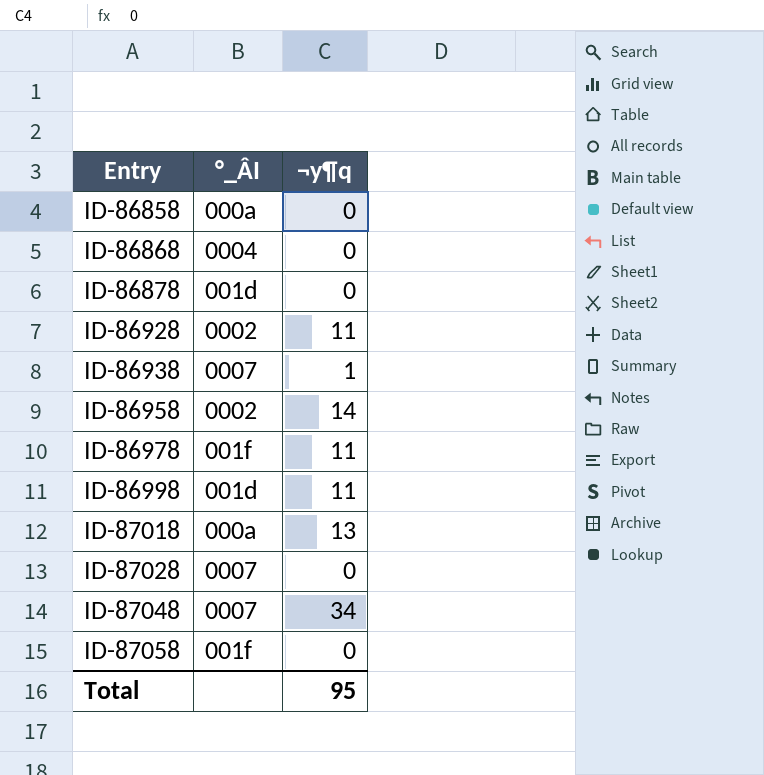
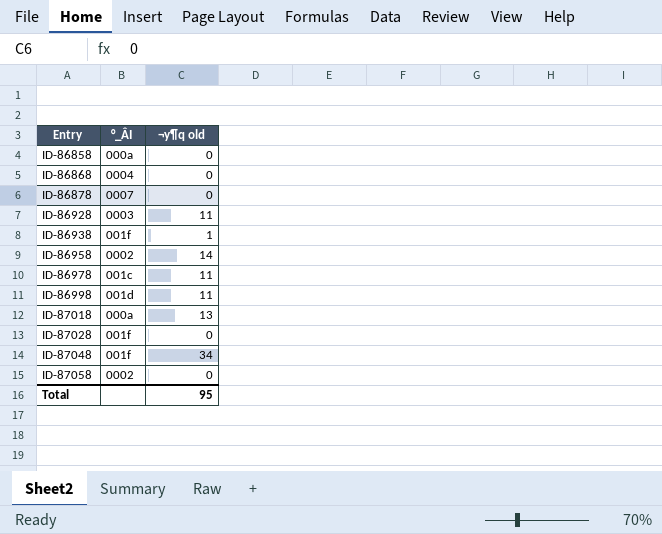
column name: ¬y¶q -> ¬y¶q old
ID-86878 | °_ÂI: 001d -> 0007
ID-86928 | °_ÂI: 0002 -> 0003
ID-86938 | °_ÂI: 0007 -> 001f
ID-86978 | °_ÂI: 001f -> 001c
ID-87028 | °_ÂI: 0007 -> 001f
ID-87048 | °_ÂI: 0007 -> 001f
ID-87058 | °_ÂI: 001f -> 0002

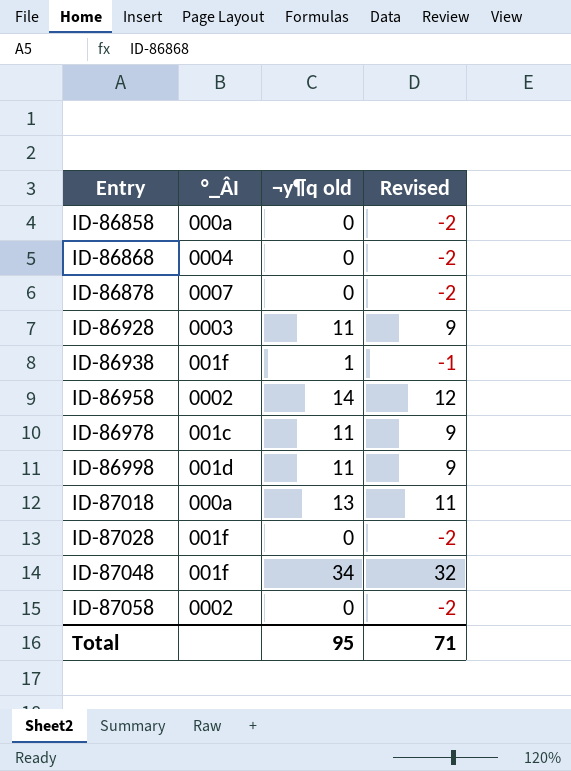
column Revised | formula: none -> [¬y¶q old] - 2

